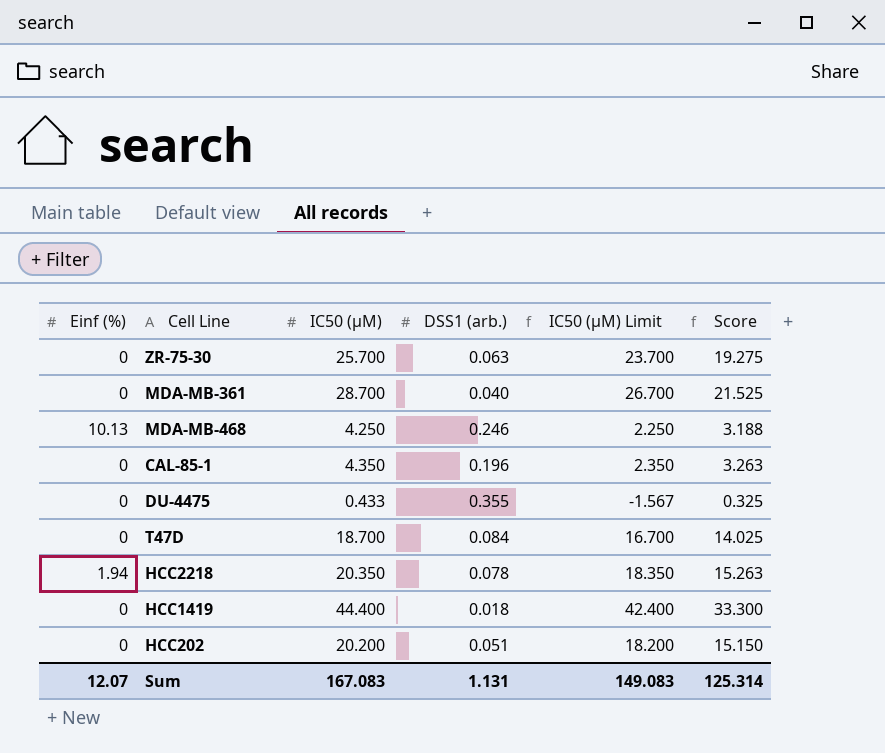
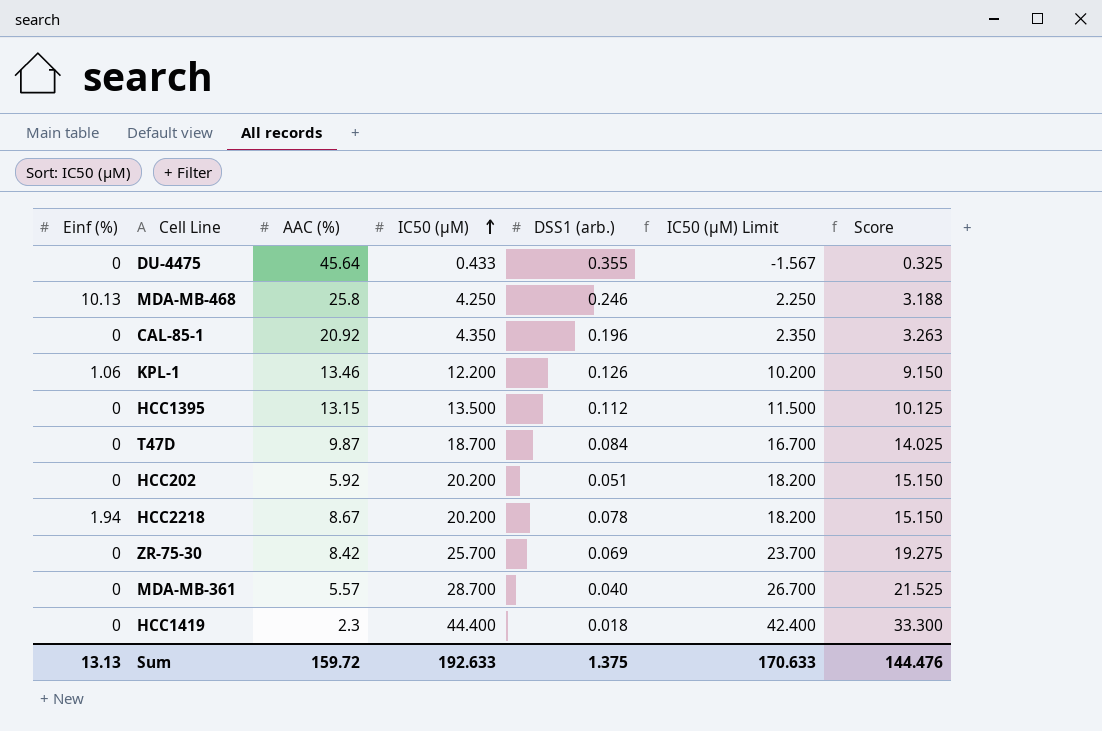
row order: none -> IC50 (µM) ascending
column AAC (%) | position: none -> 3
row KPL-1: none -> 1.06 | 13.46 | 12.200 | 0.126 | 10.200 | 9.150
row HCC1395: none -> 0 | 13.15 | 13.500 | 0.112 | 11.500 | 10.125
HCC2218 | IC50 (µM): 20.350 -> 20.200
HCC2218 | IC50 (µM) Limit: 18.350 -> 18.200
HCC2218 | Score: 15.263 -> 15.150
ZR-75-30 | DSS1 (arb.): 0.063 -> 0.069
Sum | Einf (%): 12.07 -> 13.13
Sum | IC50 (µM): 167.083 -> 192.633
Sum | DSS1 (arb.): 1.131 -> 1.375
Sum | IC50 (µM) Limit: 149.083 -> 170.633
Sum | Score: 125.314 -> 144.476

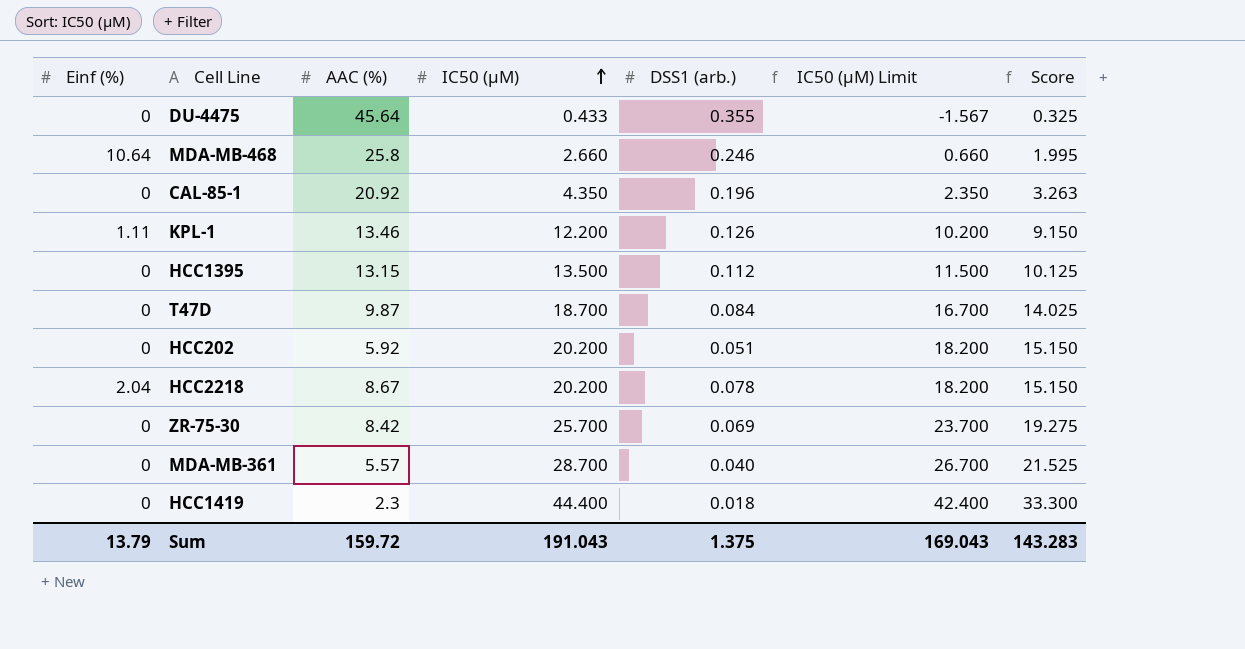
MDA-MB-468 | Einf (%): 10.13 -> 10.64
MDA-MB-468 | IC50 (µM): 4.250 -> 2.660
MDA-MB-468 | IC50 (µM) Limit: 2.250 -> 0.660
MDA-MB-468 | Score: 3.188 -> 1.995
KPL-1 | Einf (%): 1.06 -> 1.11
HCC2218 | Einf (%): 1.94 -> 2.04
Sum | Einf (%): 13.13 -> 13.79
Sum | IC50 (µM): 192.633 -> 191.043
Sum | IC50 (µM) Limit: 170.633 -> 169.043
Sum | Score: 144.476 -> 143.283

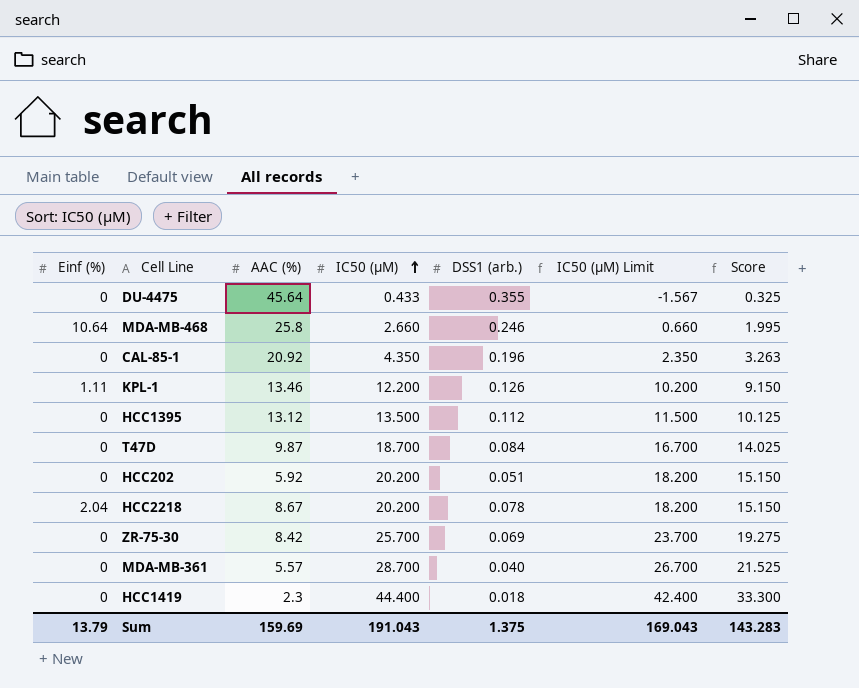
HCC1395 | AAC (%): 13.15 -> 13.12
Sum | AAC (%): 159.72 -> 159.69

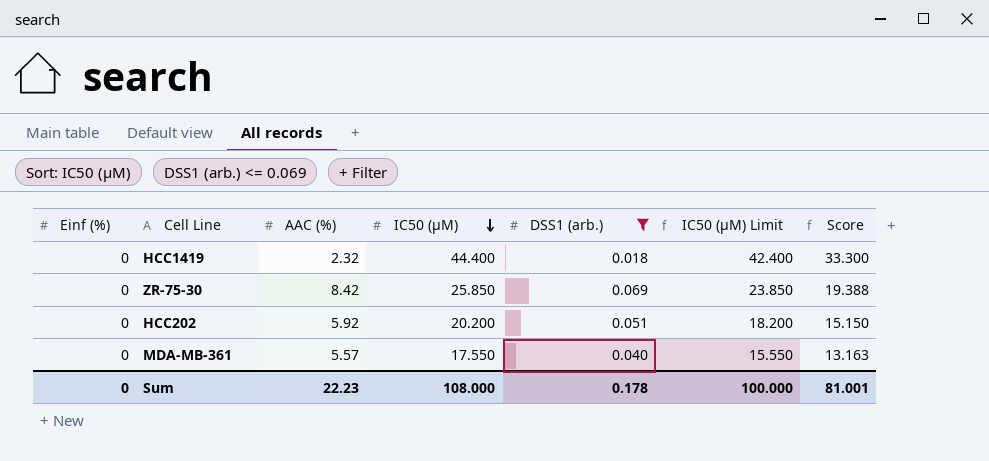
filter: none -> DSS1 (arb.) <= 0.069
row order: IC50 (µM) ascending -> IC50 (µM) descending
HCC1419 | AAC (%): 2.3 -> 2.32
ZR-75-30 | IC50 (µM): 25.700 -> 25.850
ZR-75-30 | IC50 (µM) Limit: 23.700 -> 23.850
ZR-75-30 | Score: 19.275 -> 19.388
MDA-MB-361 | IC50 (µM): 28.700 -> 17.550
MDA-MB-361 | IC50 (µM) Limit: 26.700 -> 15.550
MDA-MB-361 | Score: 21.525 -> 13.163
Sum | Einf (%): 13.79 -> 0
Sum | AAC (%): 159.69 -> 22.23
Sum | IC50 (µM): 191.043 -> 108.000
Sum | DSS1 (arb.): 1.375 -> 0.178
Sum | IC50 (µM) Limit: 169.043 -> 100.000
Sum | Score: 143.283 -> 81.001

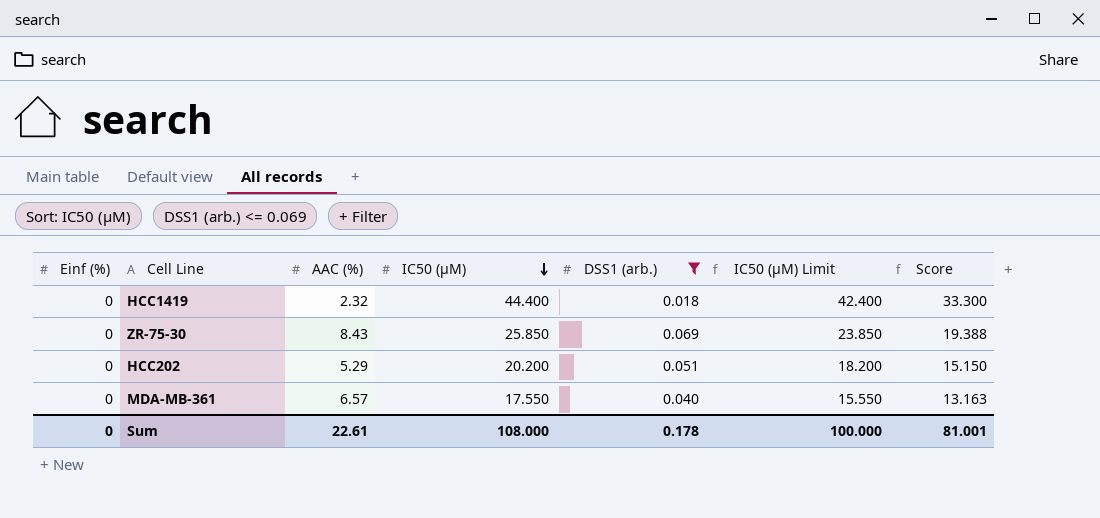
ZR-75-30 | AAC (%): 8.42 -> 8.43
HCC202 | AAC (%): 5.92 -> 5.29
MDA-MB-361 | AAC (%): 5.57 -> 6.57
Sum | AAC (%): 22.23 -> 22.61

